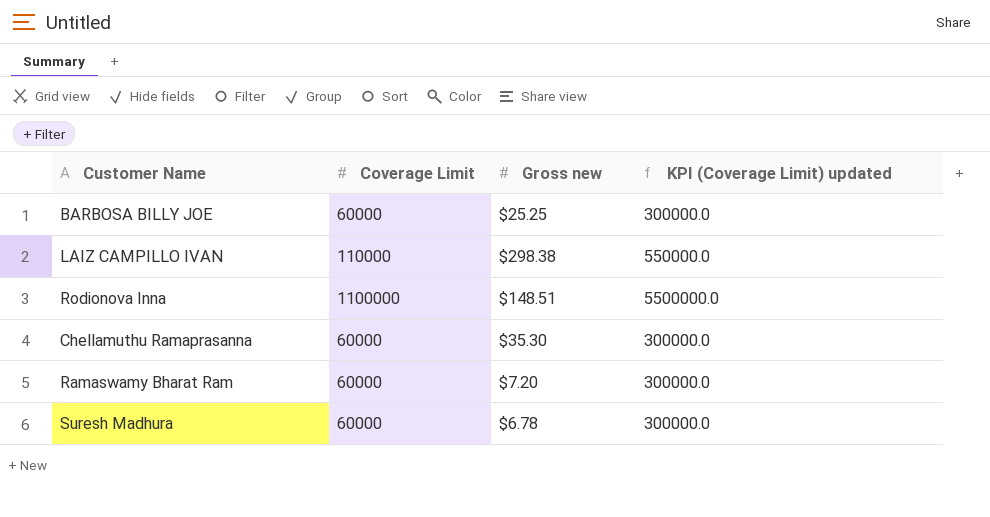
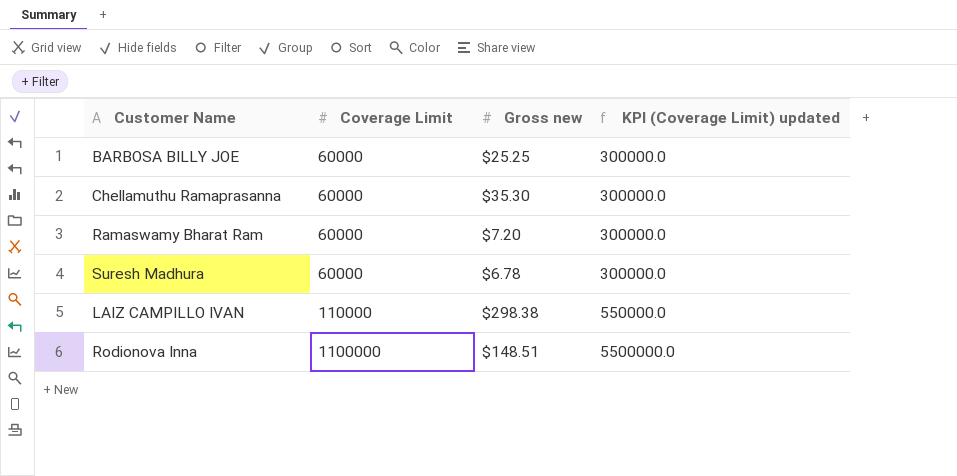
row order: none -> Coverage Limit ascending

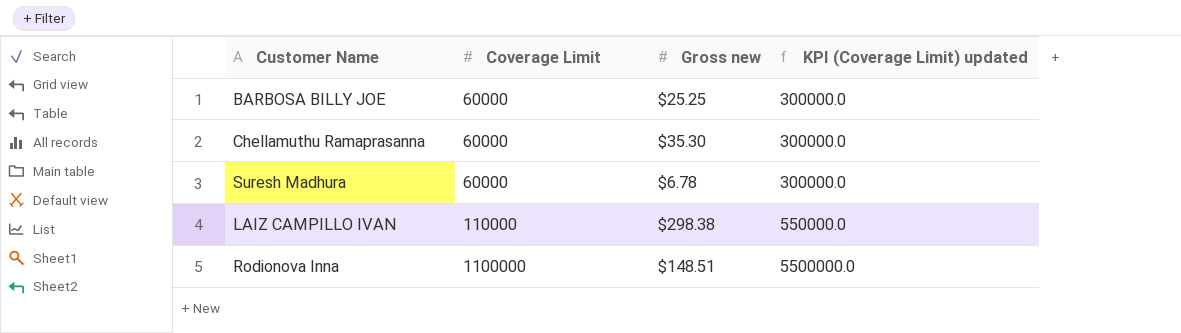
row Ramaswamy Bharat Ram: 60000 | $7.20 | 300000.0 -> none

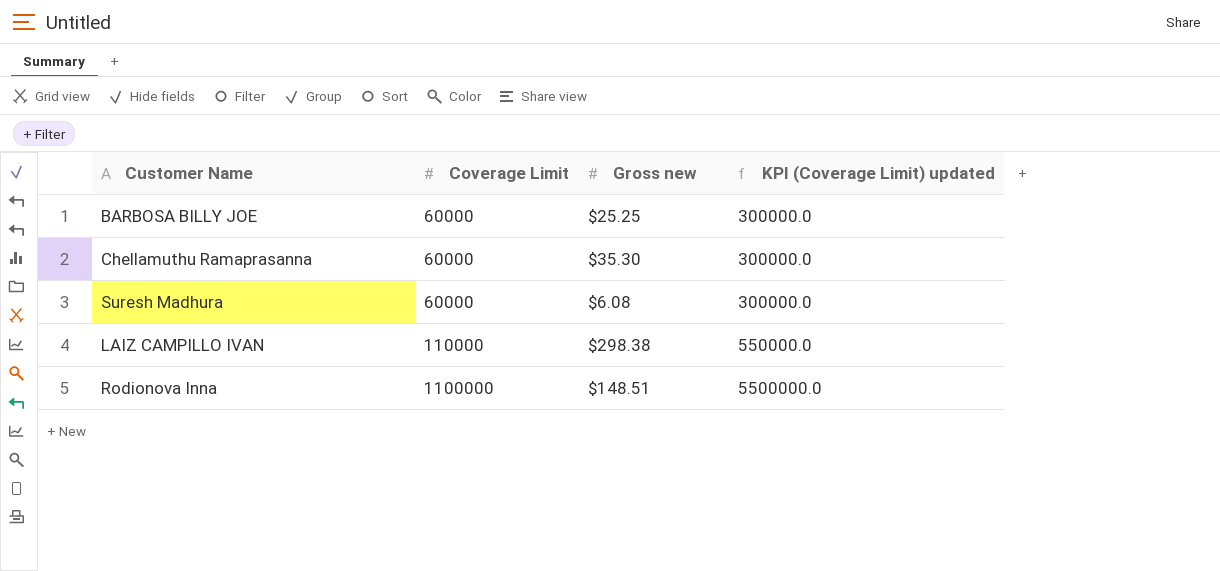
Suresh Madhura | Gross new: $6.78 -> $6.08

